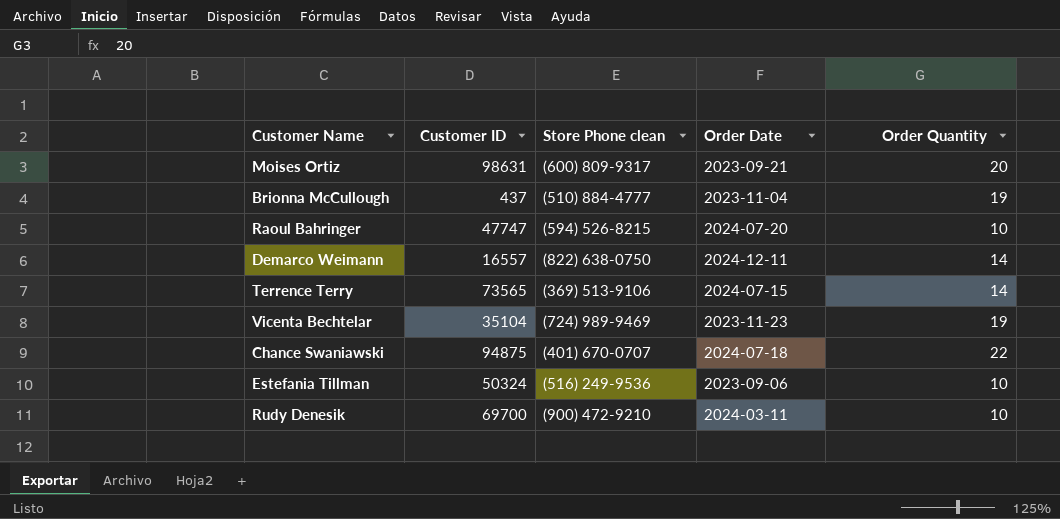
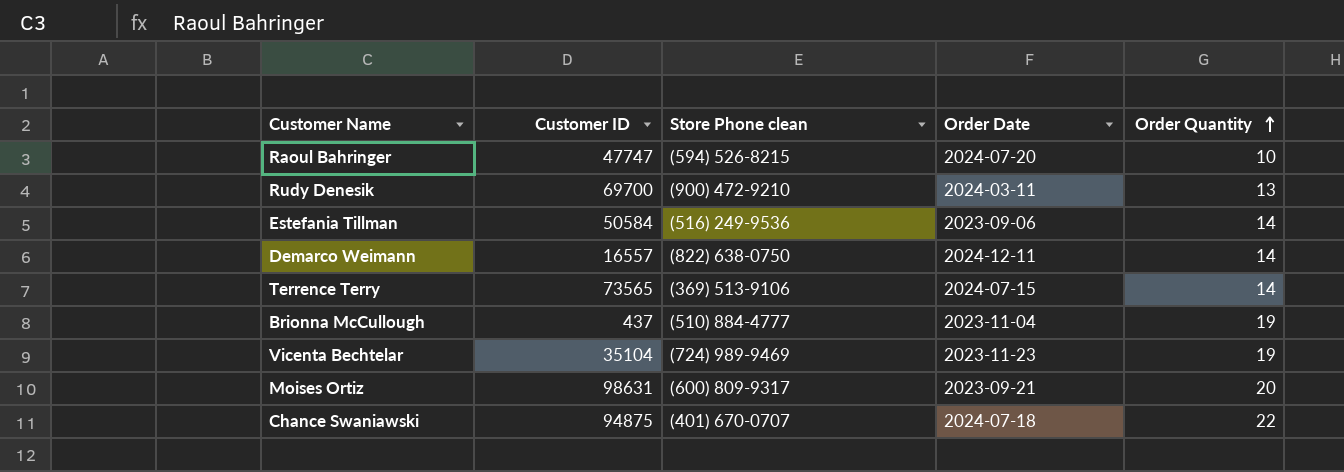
row order: none -> Order Quantity ascending
Rudy Denesik | Order Quantity: 10 -> 13
Estefania Tillman | Customer ID: 50324 -> 50584
Estefania Tillman | Order Quantity: 10 -> 14

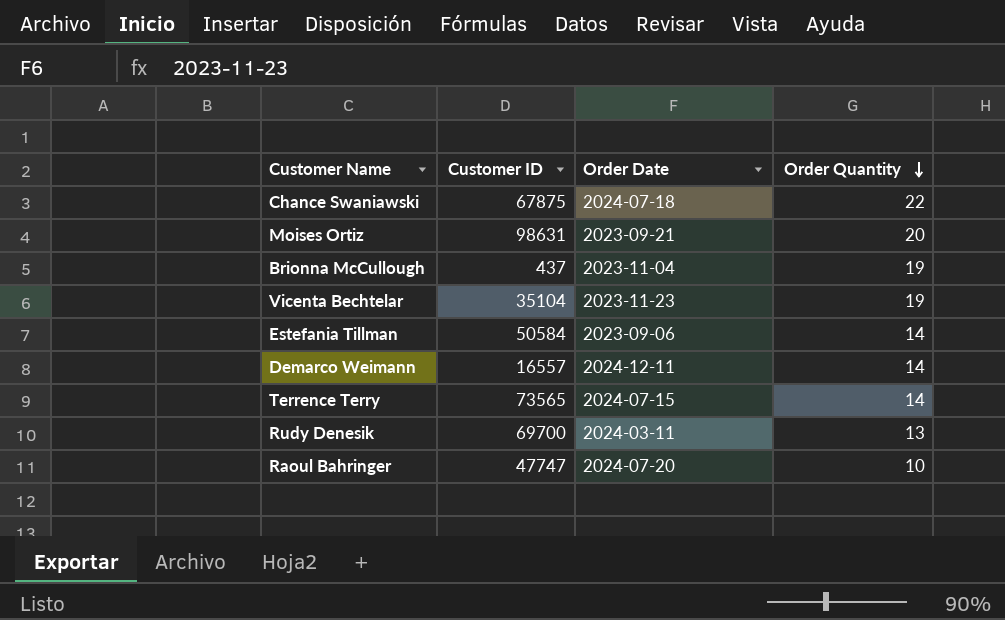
row order: Order Quantity ascending -> Order Quantity descending
column Store Phone clean | position: 3 -> none
Chance Swaniawski | Customer ID: 94875 -> 67875

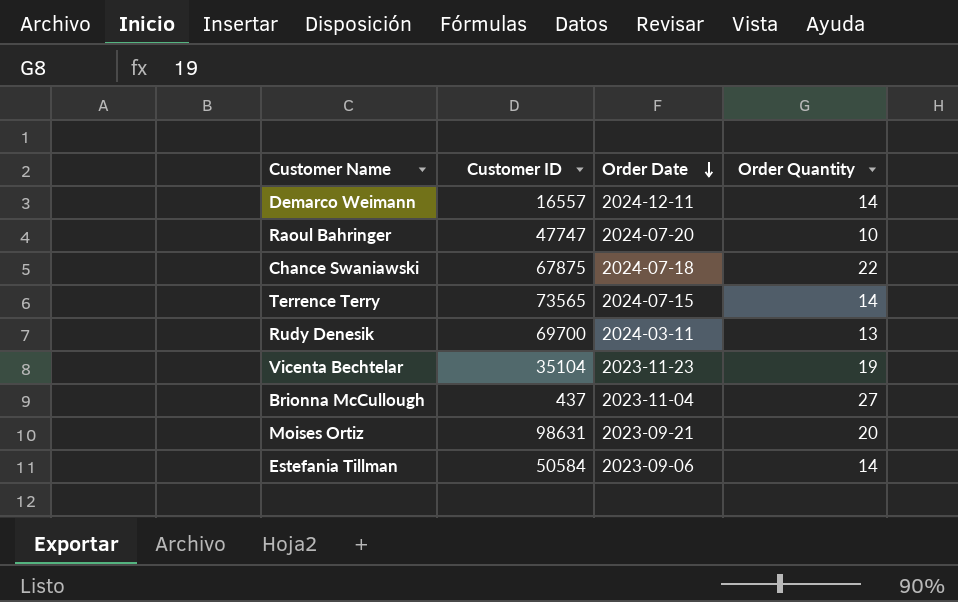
row order: Order Quantity descending -> Order Date descending
Brionna McCullough | Order Quantity: 19 -> 27

